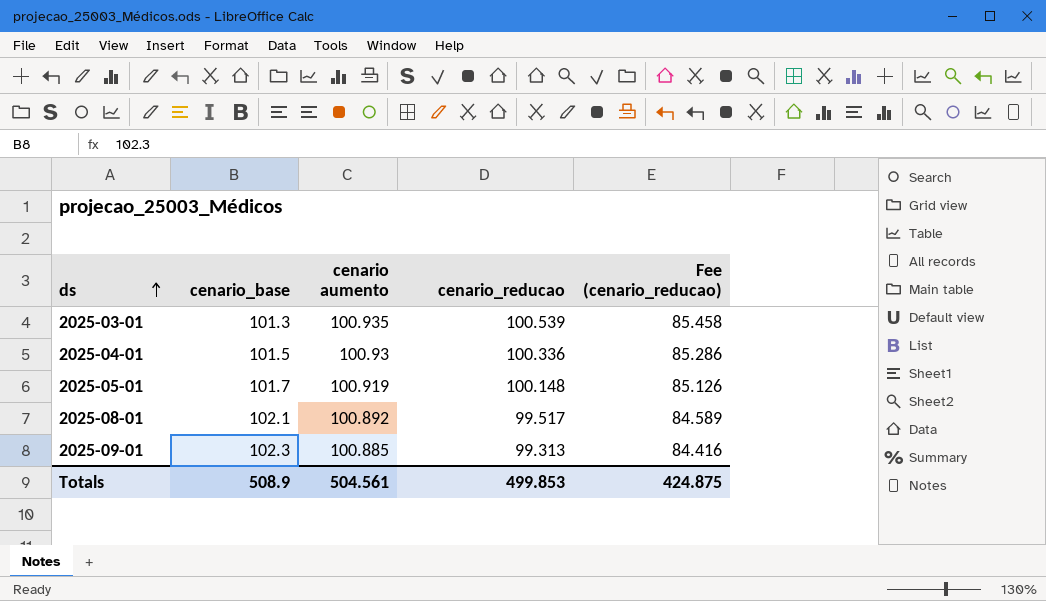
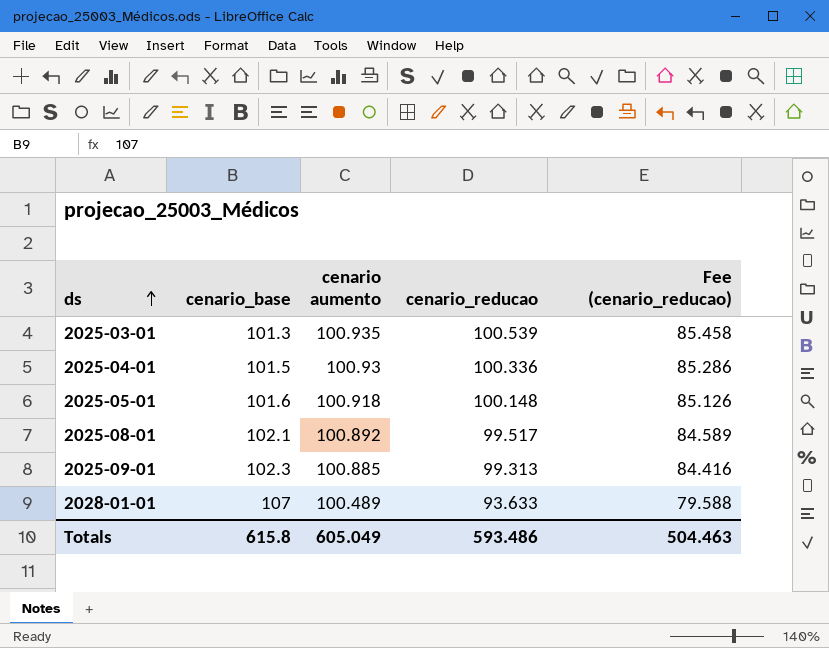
2025-05-01 | cenario_base: 101.7 -> 101.6
2025-05-01 | cenario aumento: 100.919 -> 100.918
row 2028-01-01: none -> 107 | 100.489 | 93.633 | 79.588
Totals | cenario_base: 508.9 -> 615.8
Totals | cenario aumento: 504.561 -> 605.049
Totals | cenario_reducao: 499.853 -> 593.486
Totals | Fee (cenario_reducao): 424.875 -> 504.463

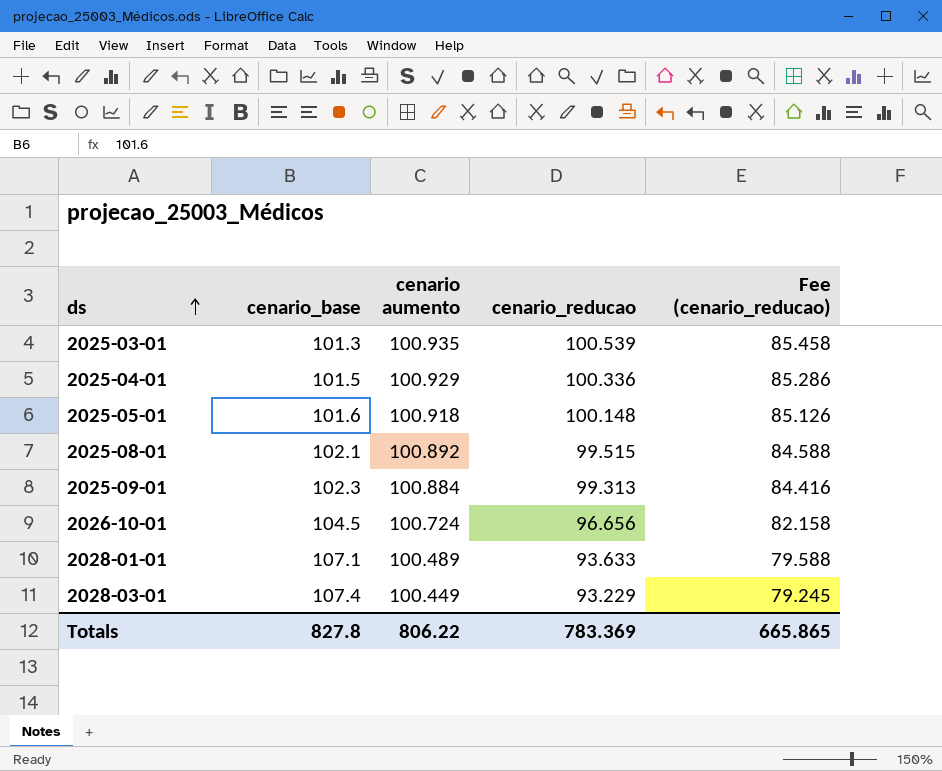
2025-04-01 | cenario aumento: 100.93 -> 100.929
2025-08-01 | cenario_reducao: 99.517 -> 99.515
2025-08-01 | Fee (cenario_reducao): 84.589 -> 84.588
2025-09-01 | cenario aumento: 100.885 -> 100.884
row 2026-10-01: none -> 104.5 | 100.724 | 96.656 | 82.158
2028-01-01 | cenario_base: 107 -> 107.1
row 2028-03-01: none -> 107.4 | 100.449 | 93.229 | 79.245
Totals | cenario_base: 615.8 -> 827.8
Totals | cenario aumento: 605.049 -> 806.22
Totals | cenario_reducao: 593.486 -> 783.369
Totals | Fee (cenario_reducao): 504.463 -> 665.865

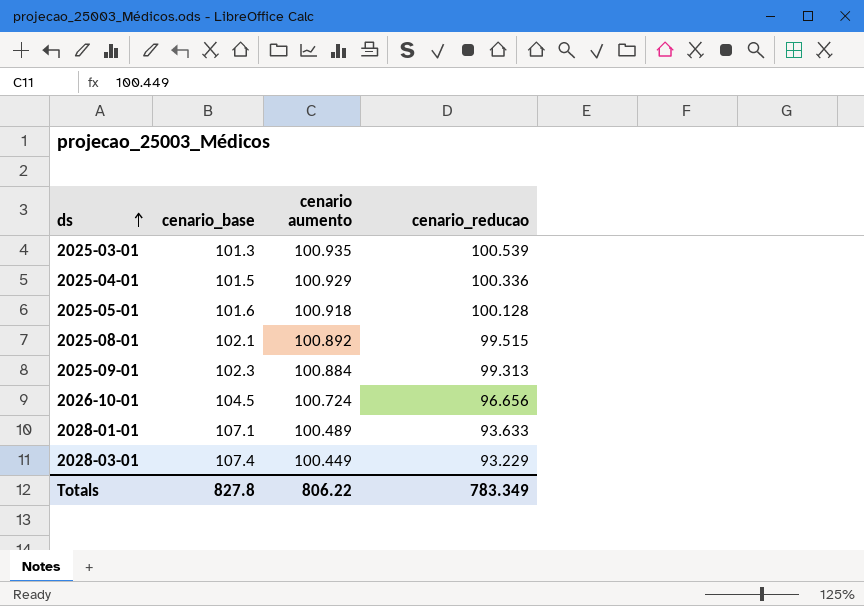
column Fee (cenario_reducao) | formula: [cenario_reducao] * 0.85 -> none
2025-05-01 | cenario_reducao: 100.148 -> 100.128
Totals | cenario_reducao: 783.369 -> 783.349

